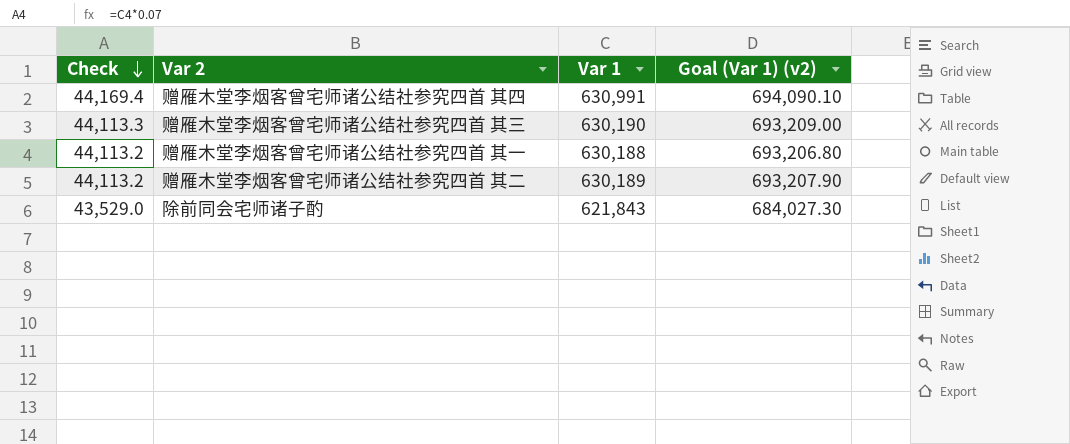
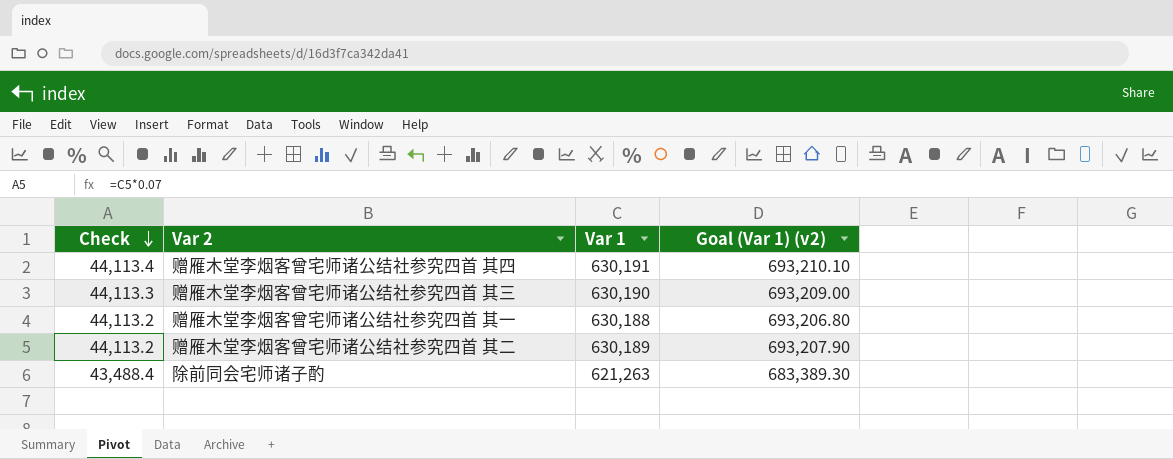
赠雁木堂李烟客曾宅师诸公结社参究四首 其四 | Check: 44,169.4 -> 44,113.4
赠雁木堂李烟客曾宅师诸公结社参究四首 其四 | Var 1: 630,991 -> 630,191
赠雁木堂李烟客曾宅师诸公结社参究四首 其四 | Goal (Var 1) (v2): 694,090.10 -> 693,210.10
除前同会宅师诸子酌 | Check: 43,529.0 -> 43,488.4
除前同会宅师诸子酌 | Var 1: 621,843 -> 621,263
除前同会宅师诸子酌 | Goal (Var 1) (v2): 684,027.30 -> 683,389.30

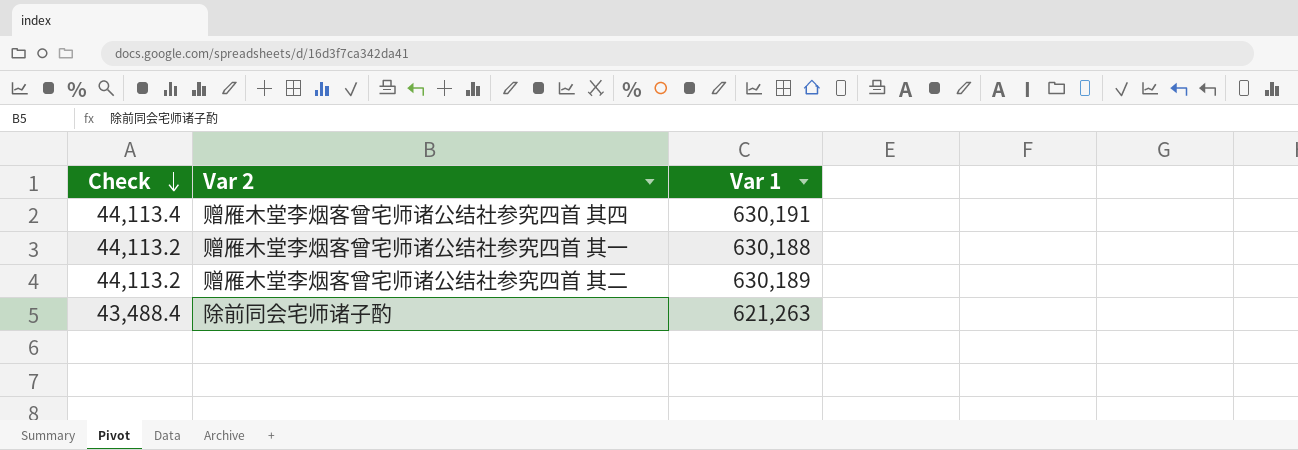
column Goal (Var 1) (v2) | formula: [Var 1] * 1.1 -> none
row 赠雁木堂李烟客曾宅师诸公结社参究四首 其三: 44,113.3 | 630,190 | 693,209.00 -> none

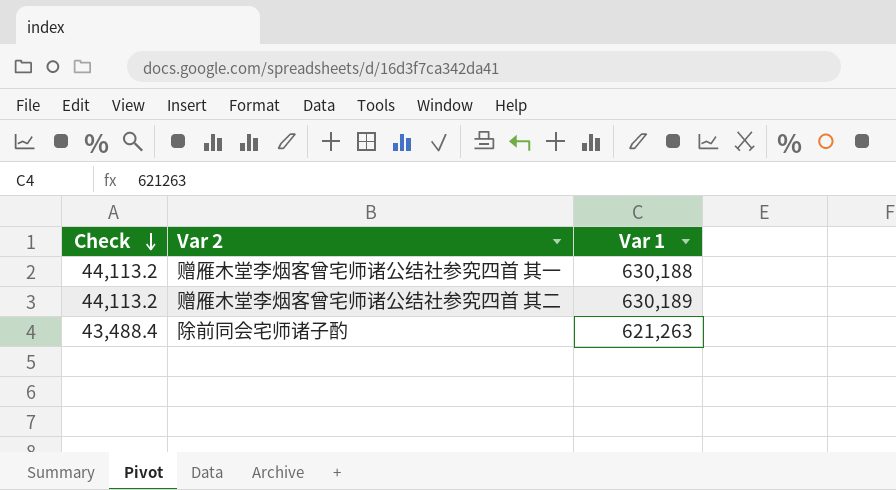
row 赠雁木堂李烟客曾宅师诸公结社参究四首 其四: 44,113.4 | 630,191 -> none

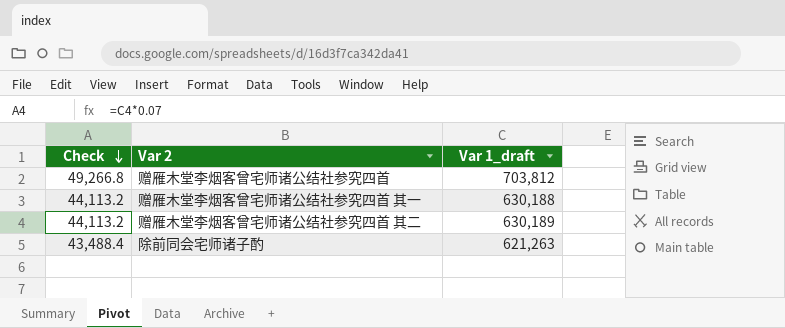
column name: Var 1 -> Var 1_draft
row 赠雁木堂李烟客曾宅师诸公结社参究四首: none -> 49,266.8 | 703,812

